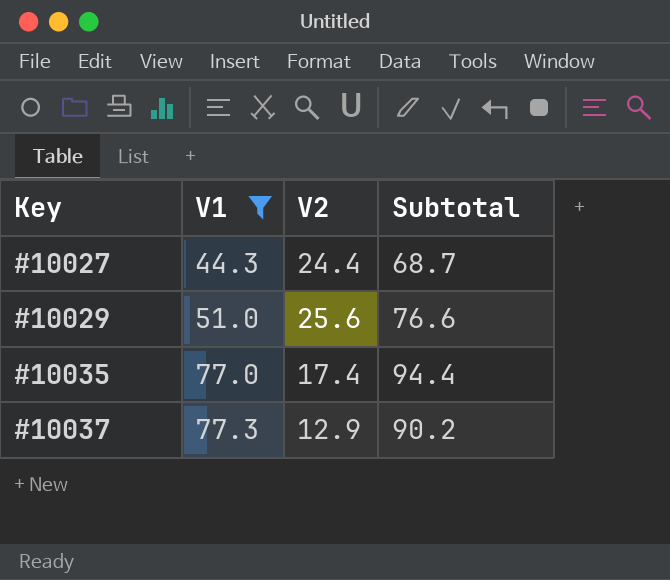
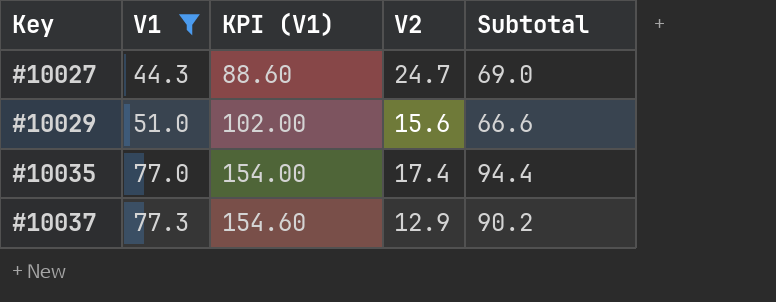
column KPI (V1) | formula: none -> [V1] * 2
#10027 | V2: 24.4 -> 24.7
#10027 | Subtotal: 68.7 -> 69.0
#10029 | V2: 25.6 -> 15.6
#10029 | Subtotal: 76.6 -> 66.6

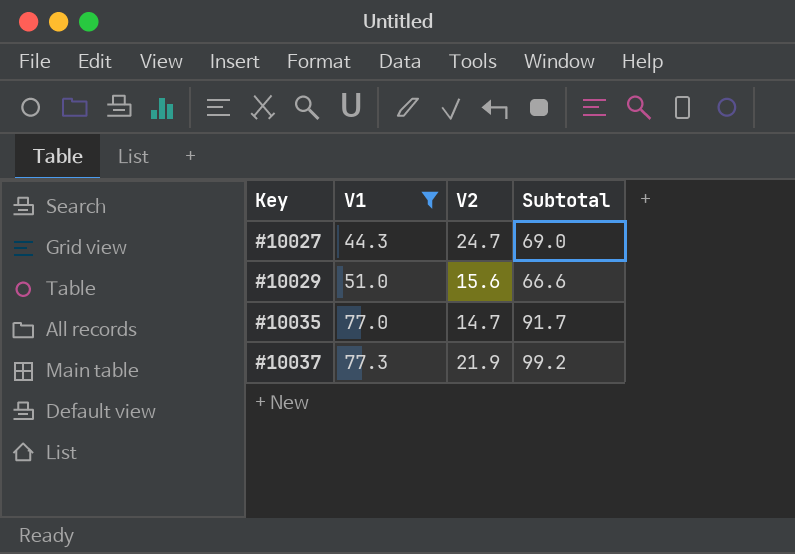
column KPI (V1) | formula: [V1] * 2 -> none
#10035 | V2: 17.4 -> 14.7
#10035 | Subtotal: 94.4 -> 91.7
#10037 | V2: 12.9 -> 21.9
#10037 | Subtotal: 90.2 -> 99.2

